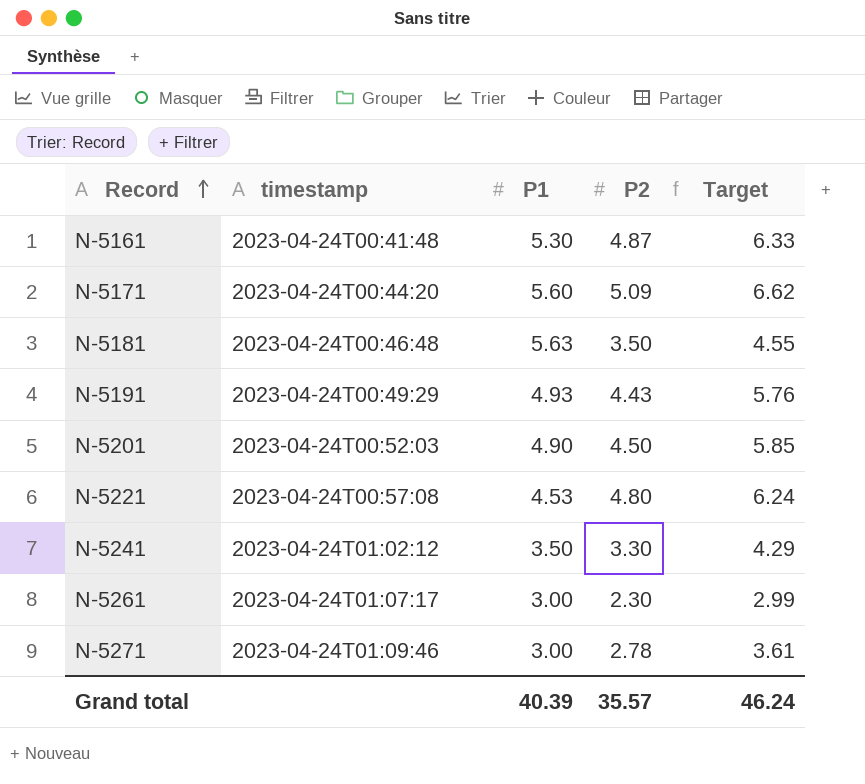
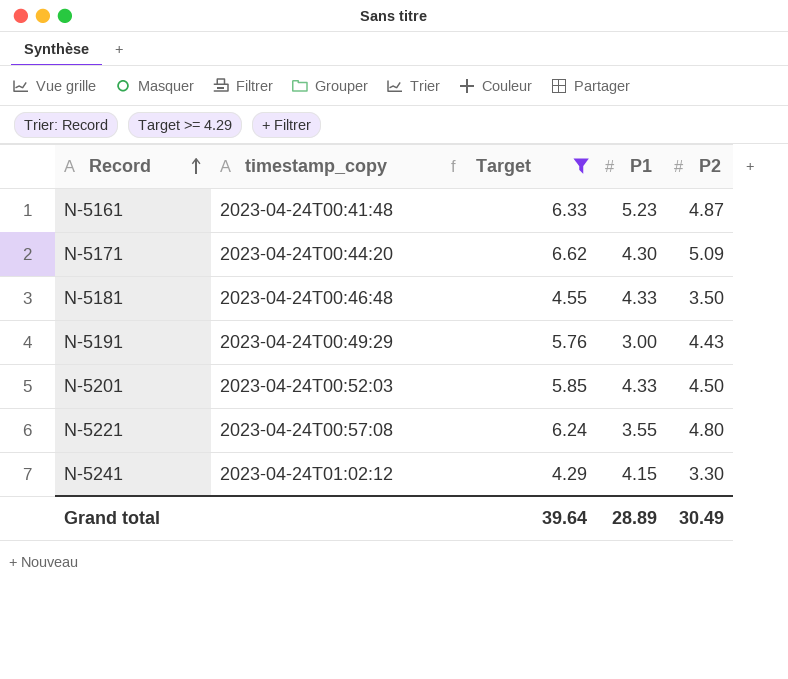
filter: none -> Target >= 4.29
column name: timestamp -> timestamp_copy
column Target | position: 5 -> 3
N-5161 | P1: 5.30 -> 5.23
N-5171 | P1: 5.60 -> 4.30
N-5181 | P1: 5.63 -> 4.33
N-5191 | P1: 4.93 -> 3.00
N-5201 | P1: 4.90 -> 4.33
N-5221 | P1: 4.53 -> 3.55
N-5241 | P1: 3.50 -> 4.15
Grand total | Target: 46.24 -> 39.64
Grand total | P1: 40.39 -> 28.89
Grand total | P2: 35.57 -> 30.49

